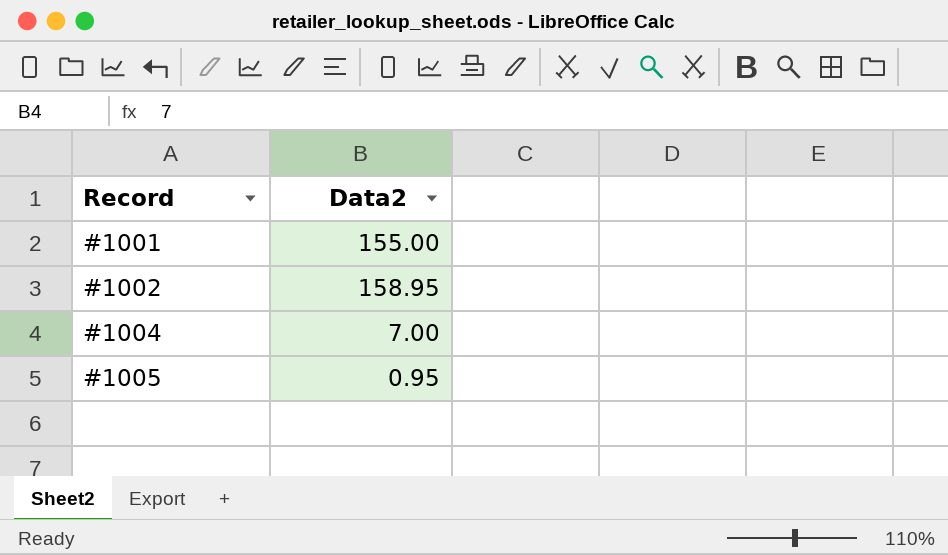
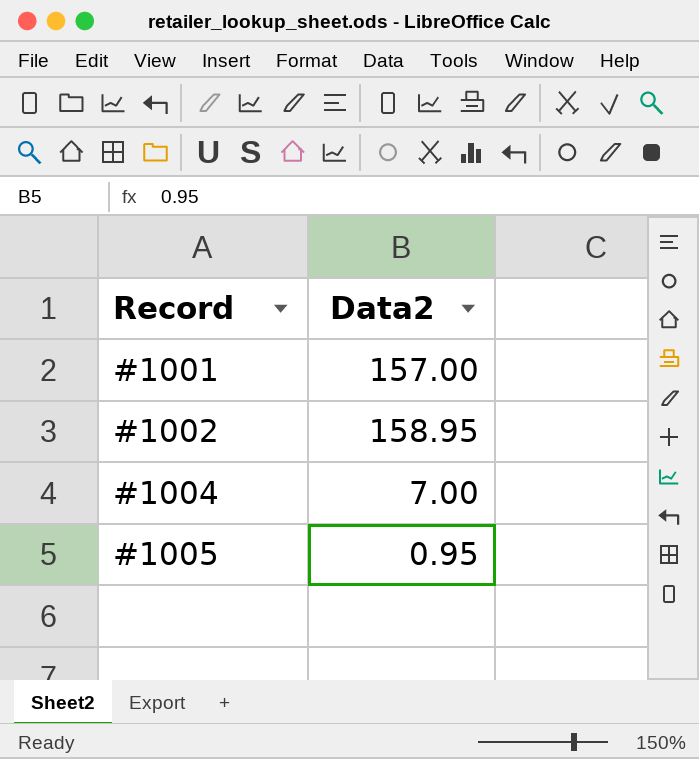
#1001 | Data2: 155.00 -> 157.00

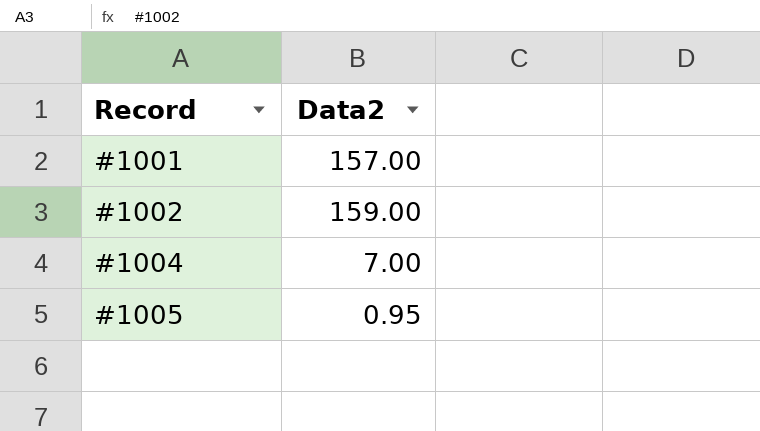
#1002 | Data2: 158.95 -> 159.00

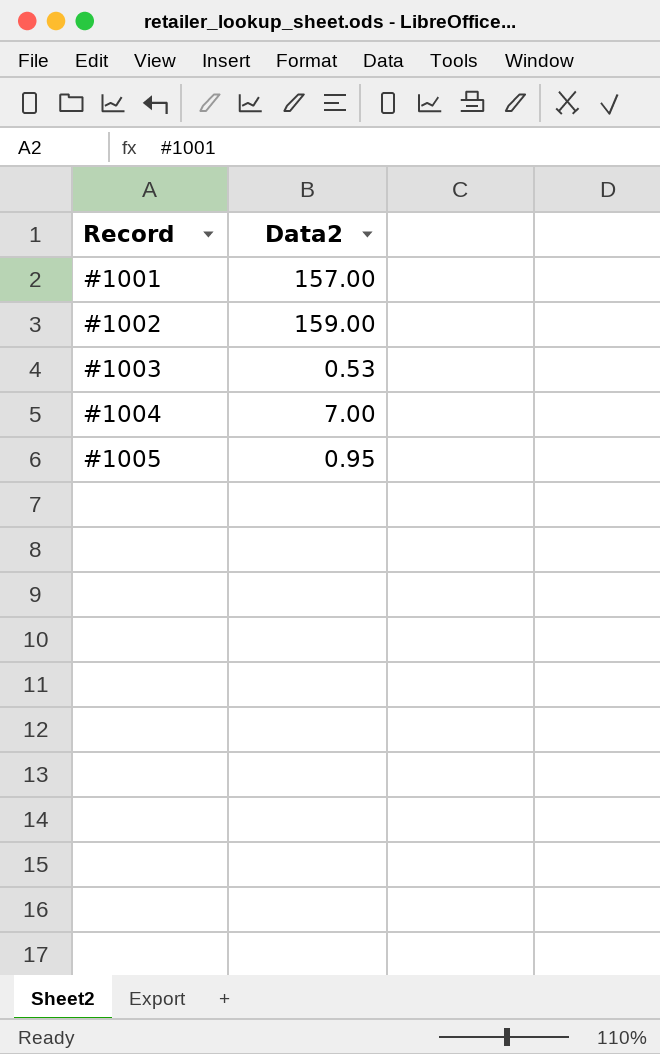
row #1003: none -> 0.53

